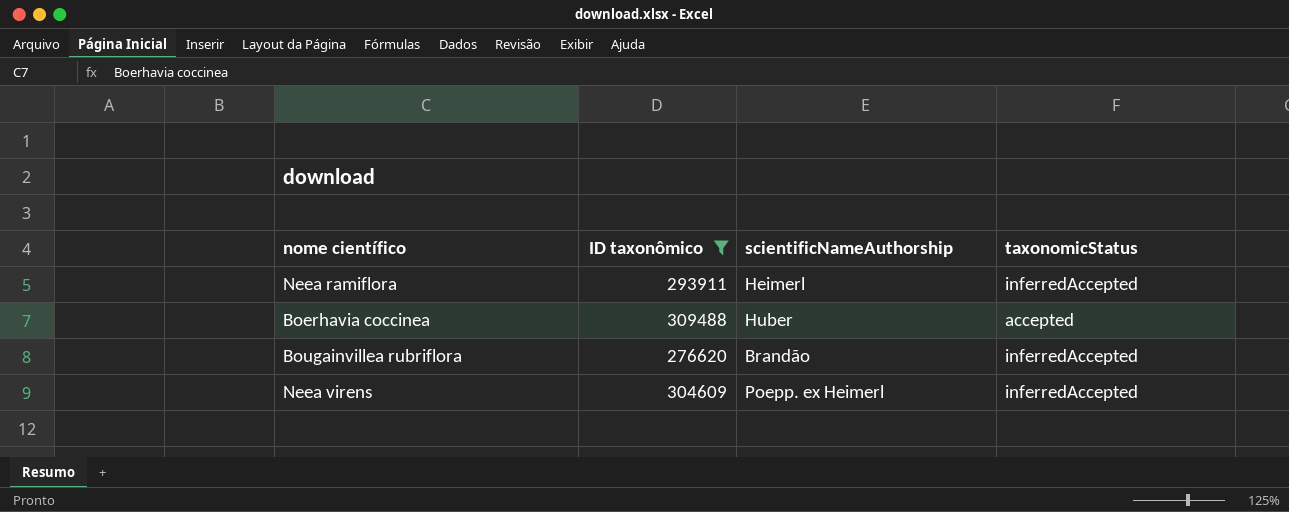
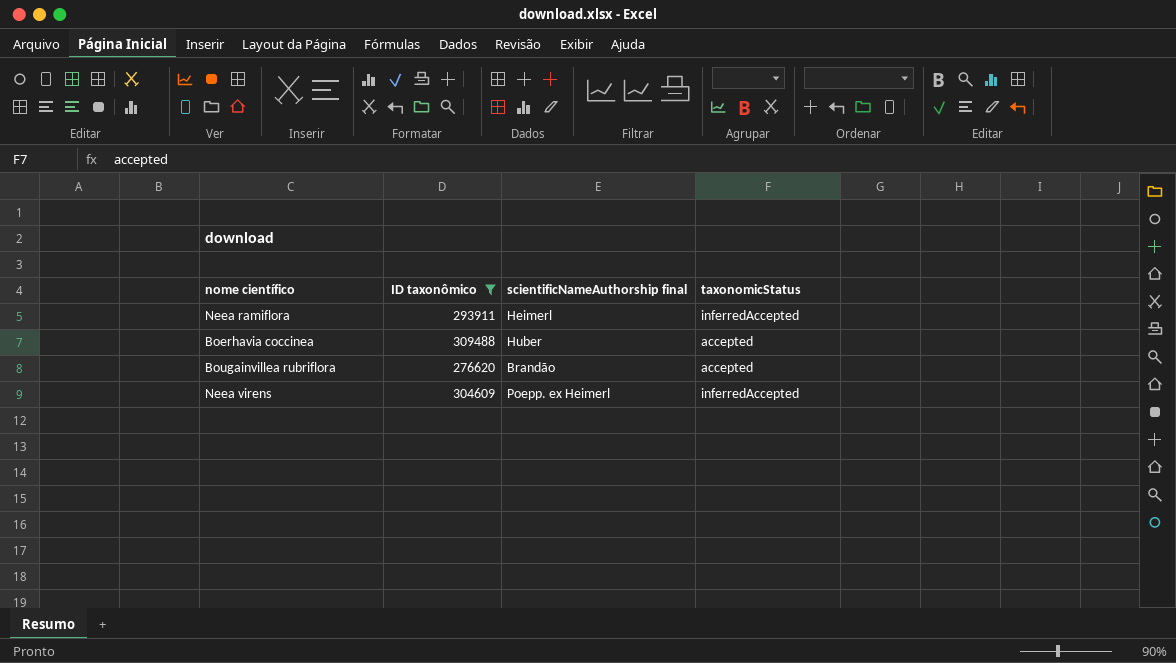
column name: scientificNameAuthorship -> scientificNameAuthorship final
Bougainvillea rubriflora | taxonomicStatus: inferredAccepted -> accepted

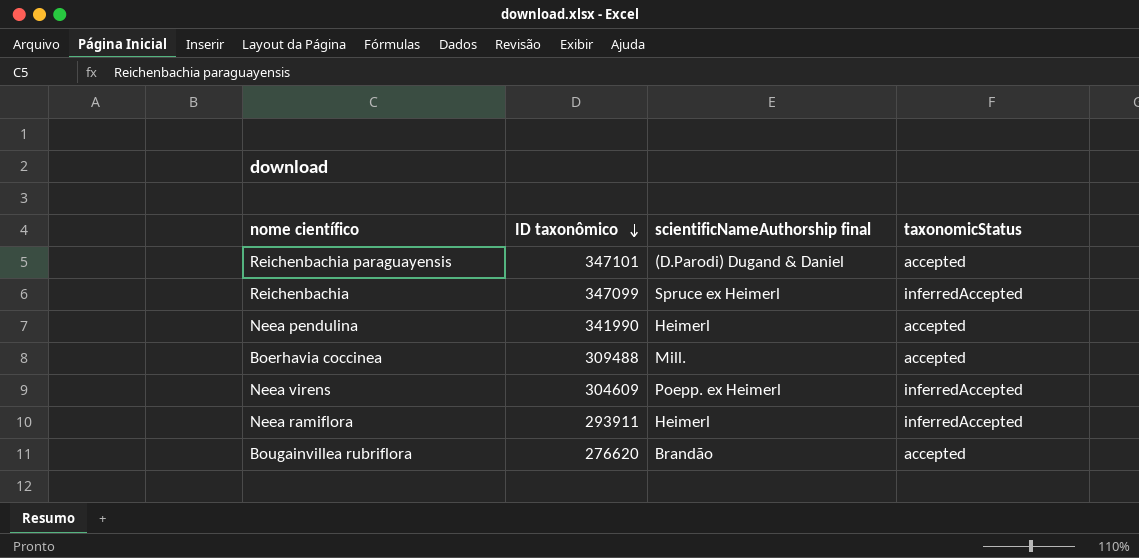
filter: ID taxonômico <= 309488 -> none
row order: none -> ID taxonômico descending
Boerhavia coccinea | scientificNameAuthorship final: Huber -> Mill.

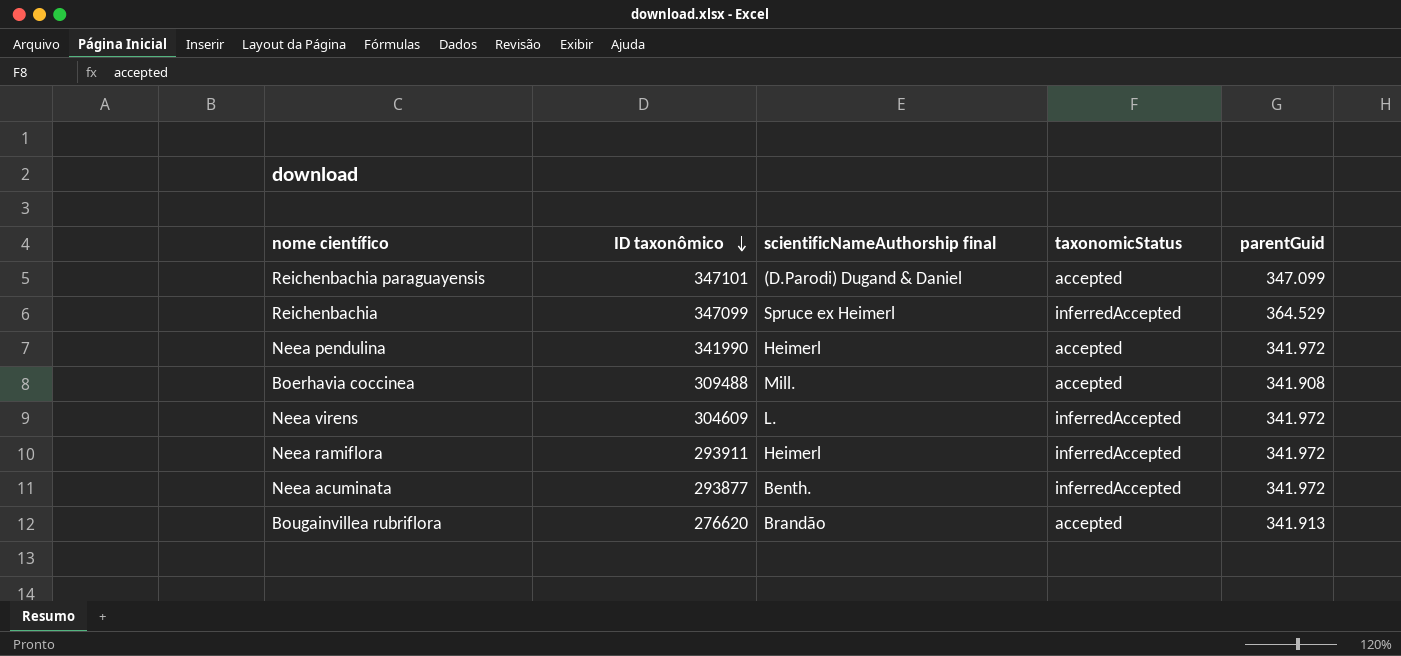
column parentGuid | position: none -> 5
Neea virens | scientificNameAuthorship final: Poepp. ex Heimerl -> L.
row Neea acuminata: none -> 293877 | Benth. | inferredAccepted | 341.972

